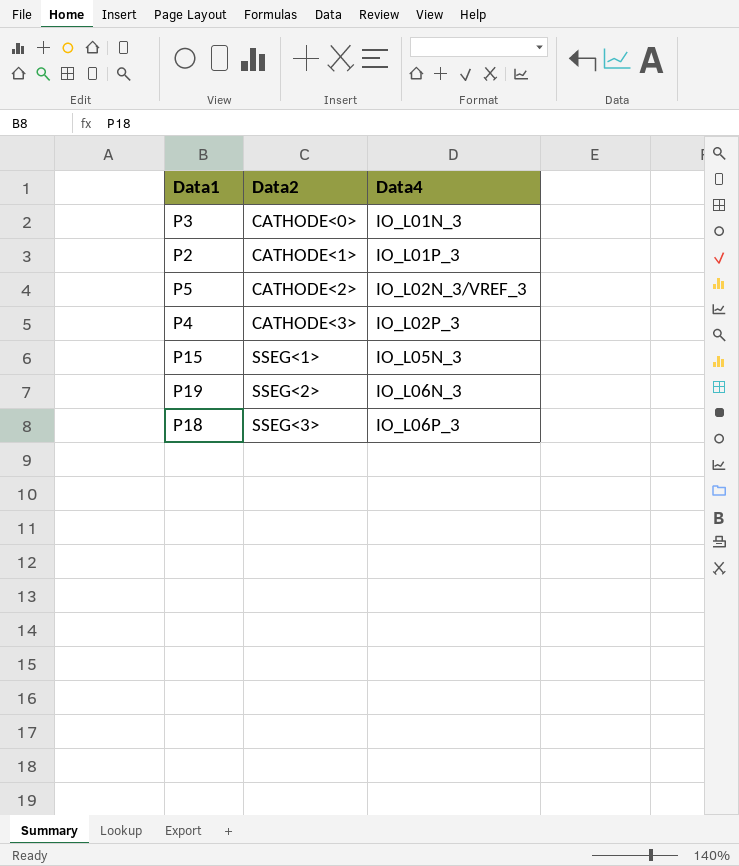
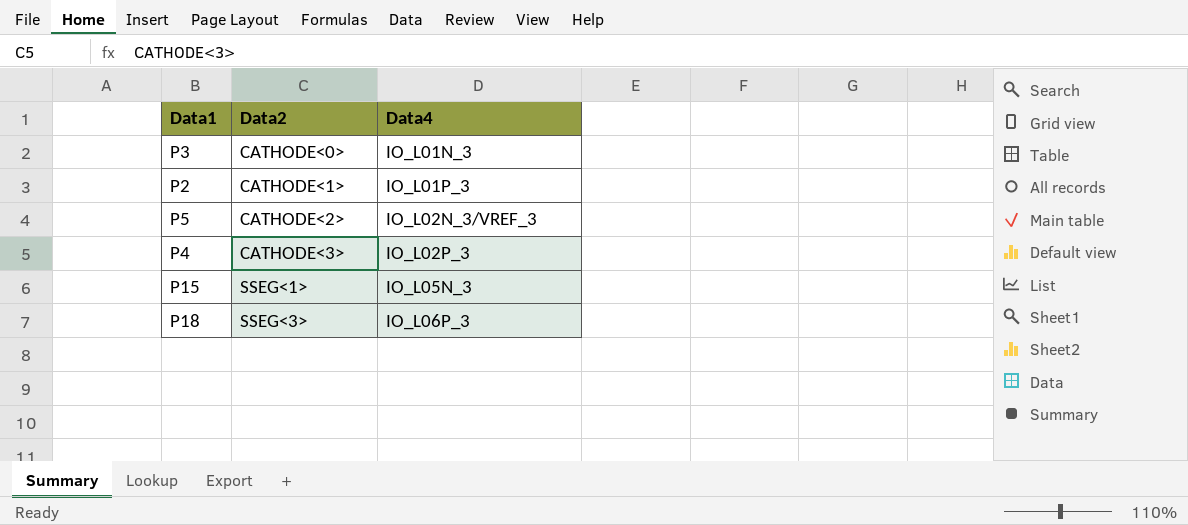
row P19: SSEG<2> | IO_L06N_3 -> none

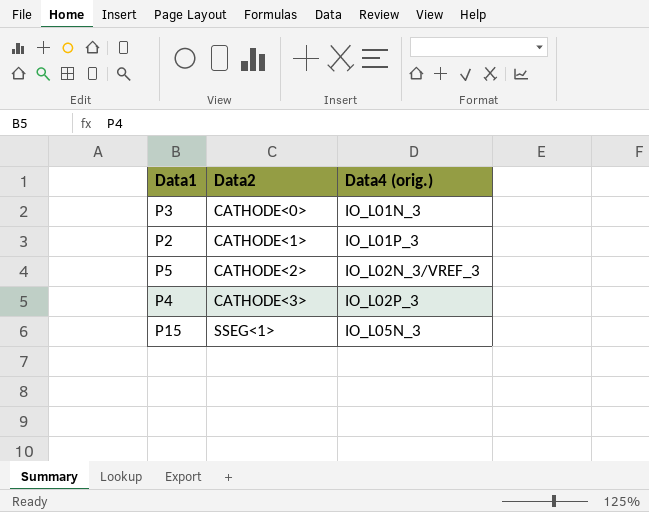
column name: Data4 -> Data4 (orig.)
row P18: SSEG<3> | IO_L06P_3 -> none

